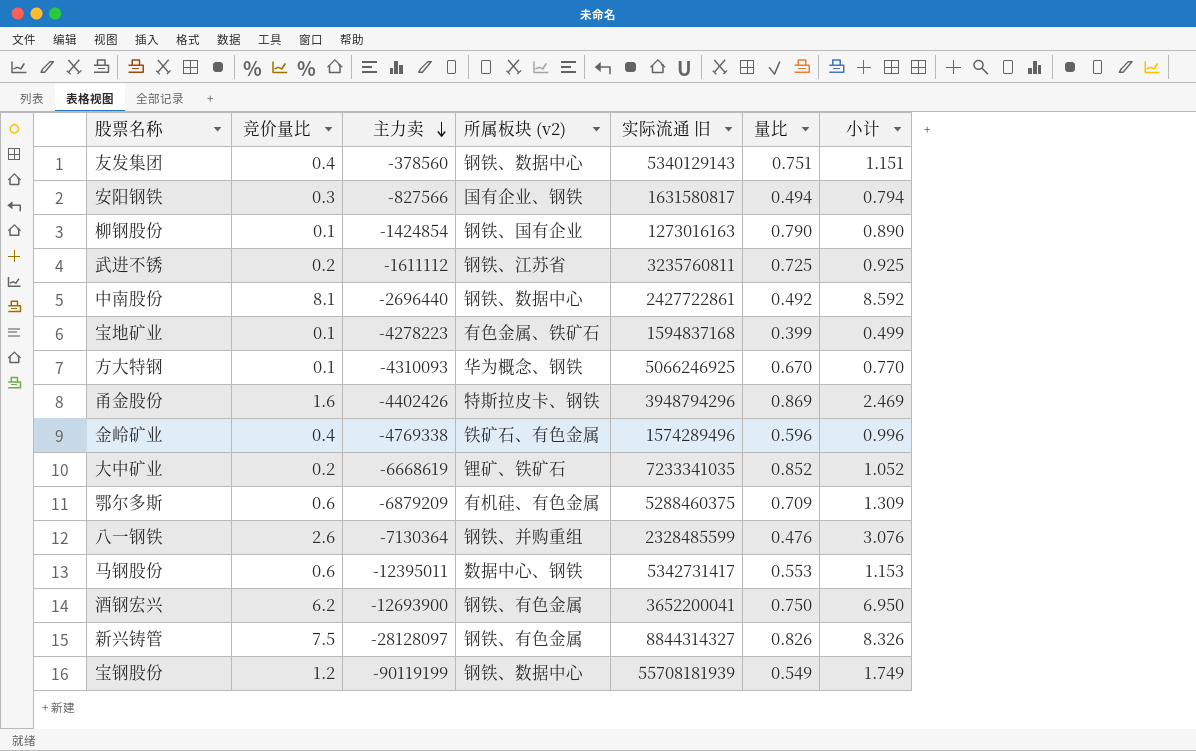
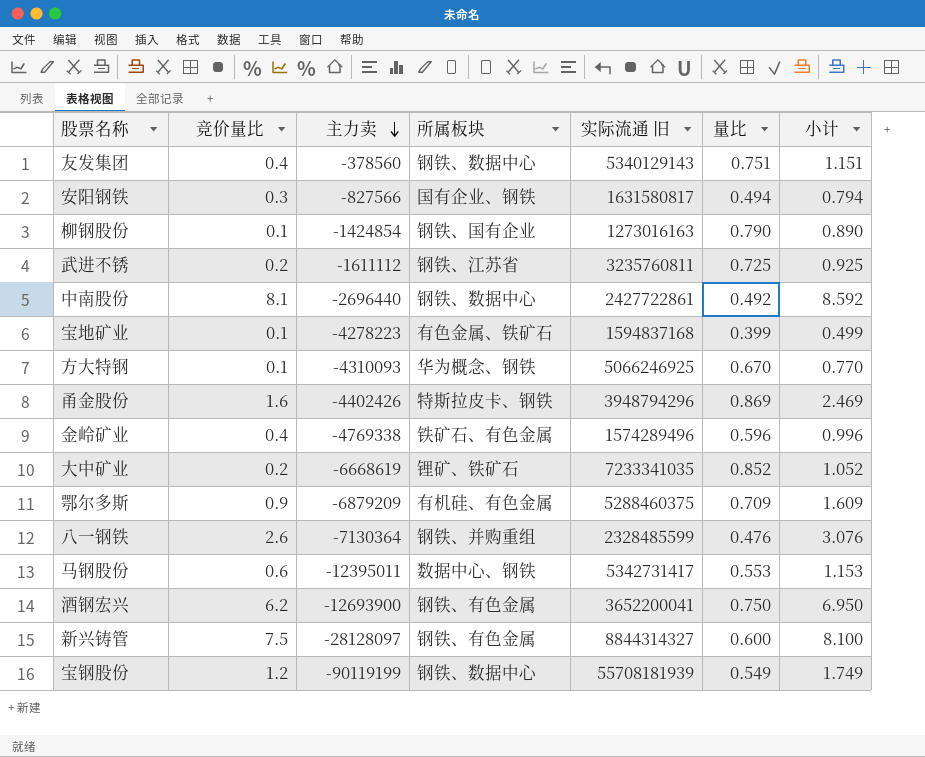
column name: 所属板块 (v2) -> 所属板块
鄂尔多斯 | 竞价量比: 0.6 -> 0.9
鄂尔多斯 | 小计: 1.309 -> 1.609
新兴铸管 | 量比: 0.826 -> 0.600
新兴铸管 | 小计: 8.326 -> 8.100

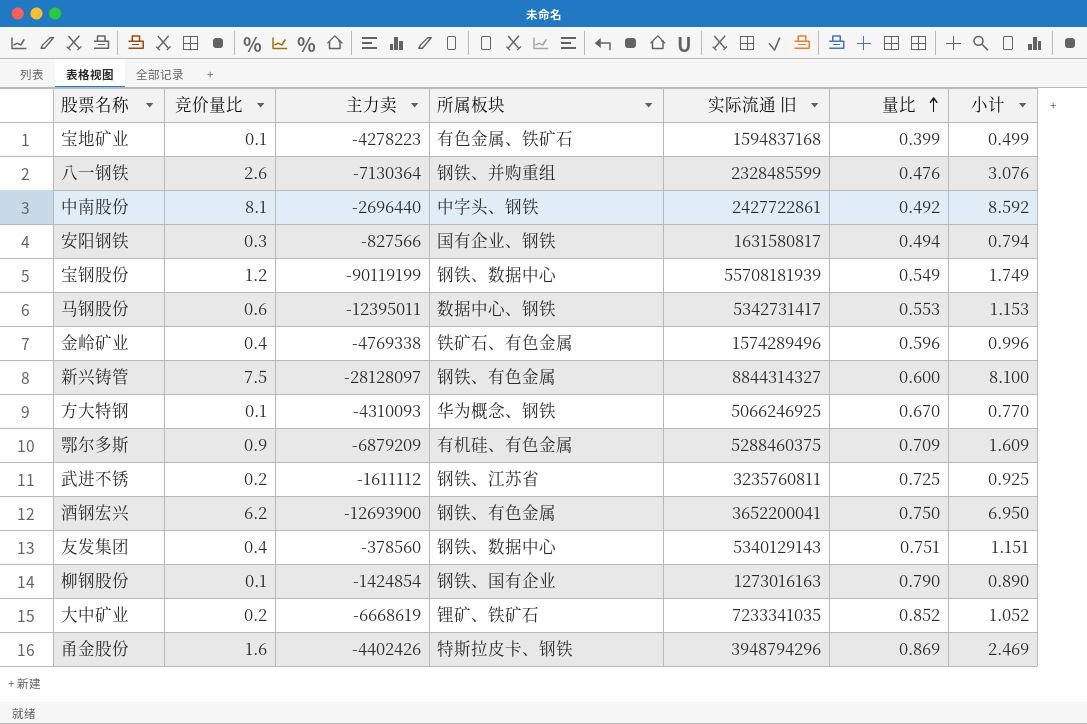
row order: 主力卖 descending -> 量比 ascending
中南股份 | 所属板块: 钢铁、数据中心 -> 中字头、钢铁

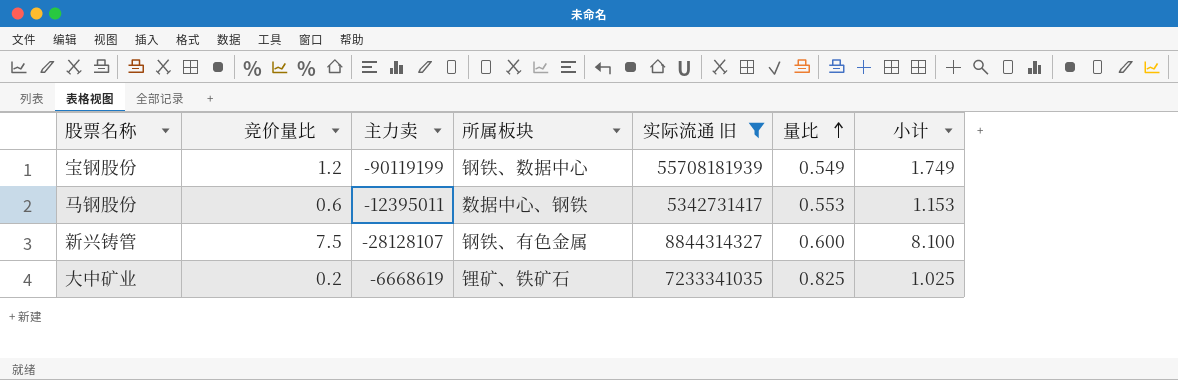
filter: none -> 实际流通 旧 >= 5342731417
新兴铸管 | 主力卖: -28128097 -> -28128107
大中矿业 | 量比: 0.852 -> 0.825
大中矿业 | 小计: 1.052 -> 1.025

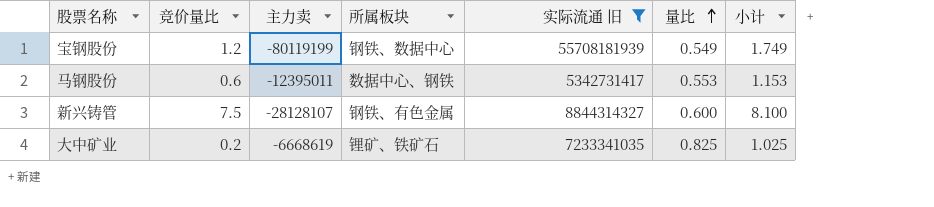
宝钢股份 | 主力卖: -90119199 -> -80119199

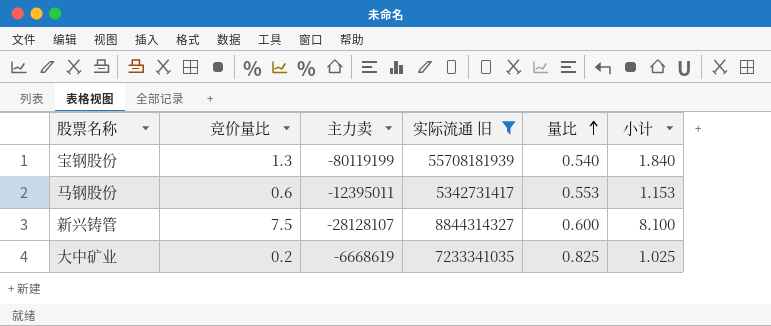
column 所属板块 | position: 4 -> none
宝钢股份 | 竞价量比: 1.2 -> 1.3
宝钢股份 | 量比: 0.549 -> 0.540
宝钢股份 | 小计: 1.749 -> 1.840

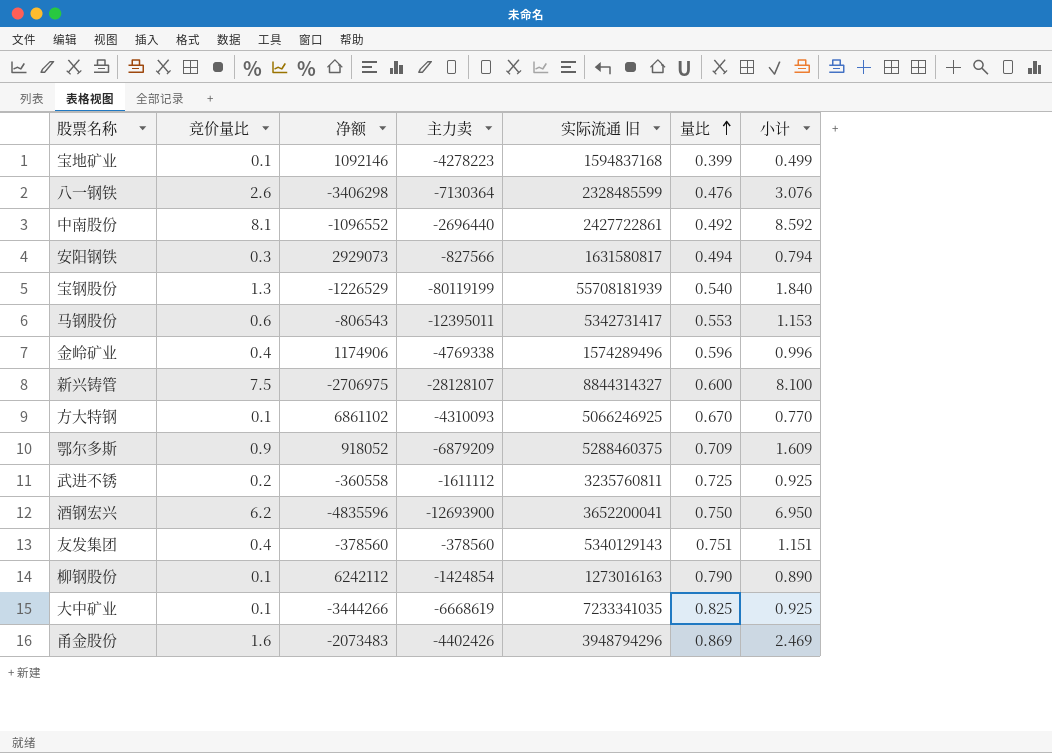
filter: 实际流通 旧 >= 5342731417 -> none
column 净额 | position: none -> 3
大中矿业 | 竞价量比: 0.2 -> 0.1
大中矿业 | 小计: 1.025 -> 0.925

